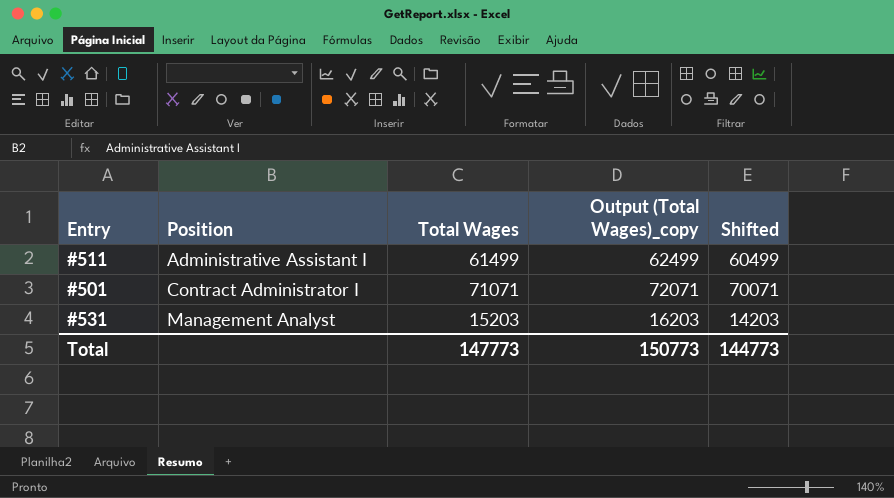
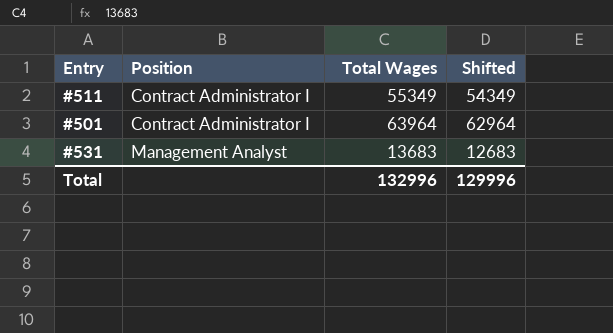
column Output (Total Wages)_copy | formula: [Total Wages] + 1000 -> none
#511 | Position: Administrative Assistant I -> Contract Administrator I
#511 | Total Wages: 61499 -> 55349
#511 | Shifted: 60499 -> 54349
#501 | Total Wages: 71071 -> 63964
#501 | Shifted: 70071 -> 62964
#531 | Total Wages: 15203 -> 13683
#531 | Shifted: 14203 -> 12683
Total | Total Wages: 147773 -> 132996
Total | Shifted: 144773 -> 129996

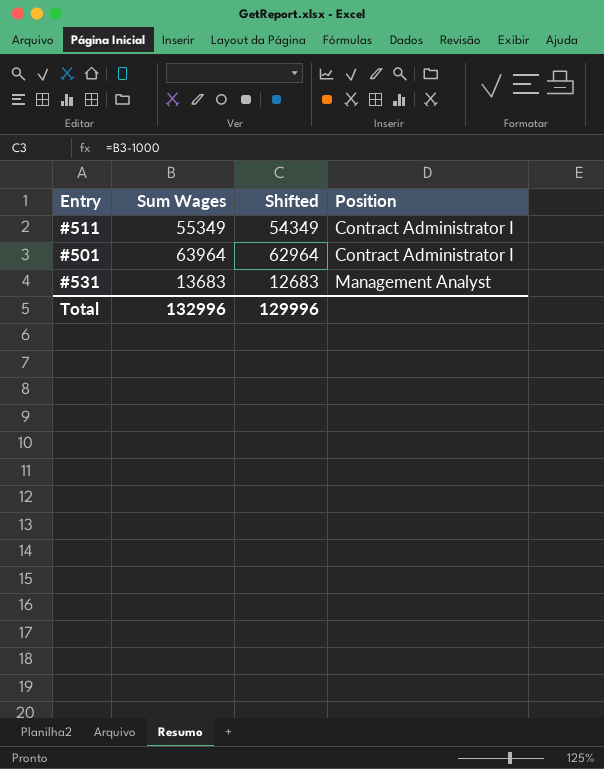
column name: Total Wages -> Sum Wages
column Position | position: 2 -> 4

